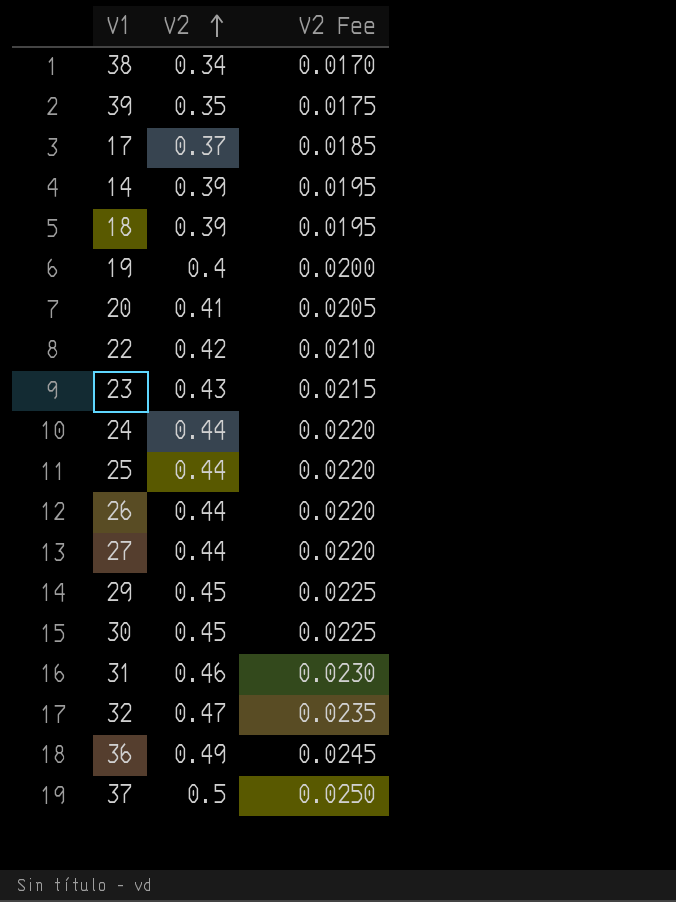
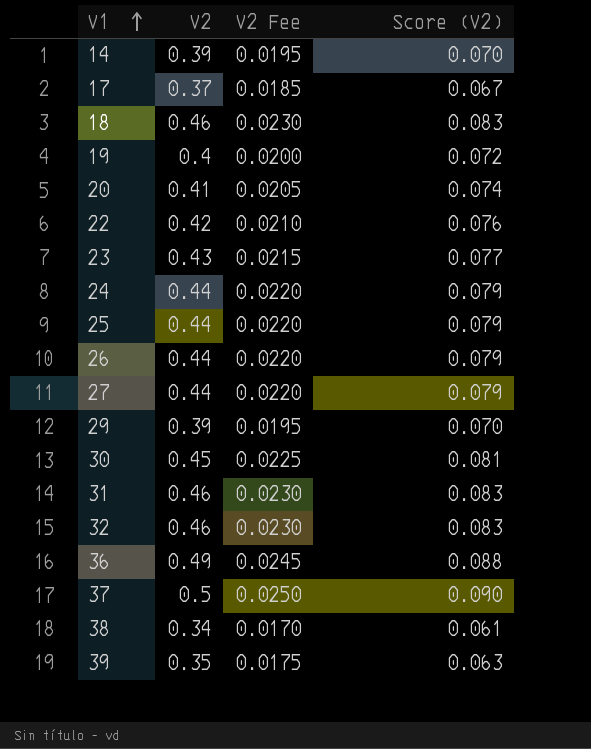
row order: V2 ascending -> V1 ascending
column Score (V2) | formula: none -> [V2] * 0.18
18 | V2: 0.39 -> 0.46
18 | V2 Fee: 0.0195 -> 0.0230
29 | V2: 0.45 -> 0.39
29 | V2 Fee: 0.0225 -> 0.0195
32 | V2: 0.47 -> 0.46
32 | V2 Fee: 0.0235 -> 0.0230

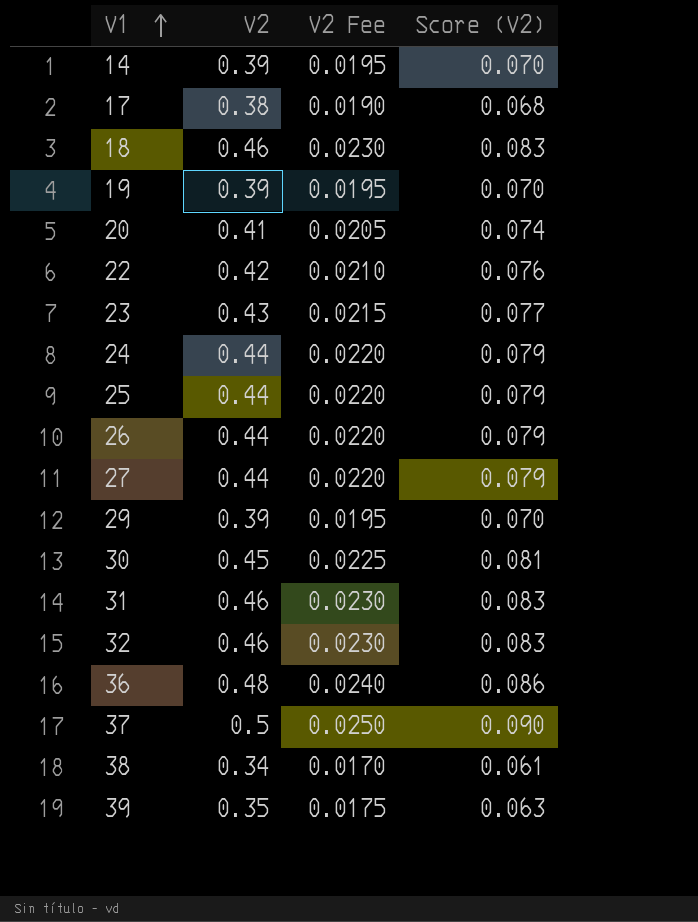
17 | V2: 0.37 -> 0.38
17 | V2 Fee: 0.0185 -> 0.0190
17 | Score (V2): 0.067 -> 0.068
19 | V2: 0.4 -> 0.39
19 | V2 Fee: 0.0200 -> 0.0195
19 | Score (V2): 0.072 -> 0.070
36 | V2: 0.49 -> 0.48
36 | V2 Fee: 0.0245 -> 0.0240
36 | Score (V2): 0.088 -> 0.086

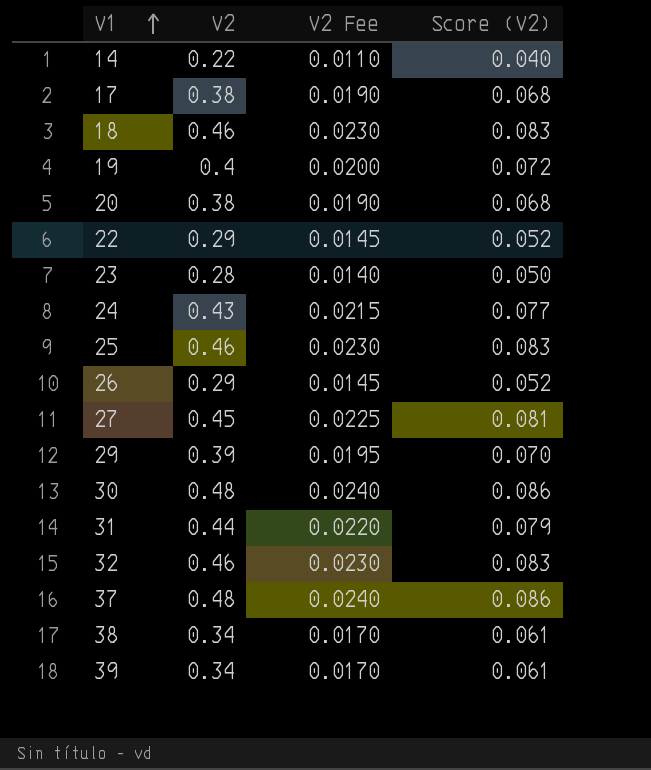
row 36: 0.48 | 0.0240 | 0.086 -> none
14 | V2: 0.39 -> 0.22
14 | V2 Fee: 0.0195 -> 0.0110
14 | Score (V2): 0.070 -> 0.040
19 | V2: 0.39 -> 0.4
19 | V2 Fee: 0.0195 -> 0.0200
19 | Score (V2): 0.070 -> 0.072
20 | V2: 0.41 -> 0.38
20 | V2 Fee: 0.0205 -> 0.0190
20 | Score (V2): 0.074 -> 0.068
22 | V2: 0.42 -> 0.29
22 | V2 Fee: 0.0210 -> 0.0145
22 | Score (V2): 0.076 -> 0.052
23 | V2: 0.43 -> 0.28
23 | V2 Fee: 0.0215 -> 0.0140
23 | Score (V2): 0.077 -> 0.050
24 | V2: 0.44 -> 0.43
24 | V2 Fee: 0.0220 -> 0.0215
24 | Score (V2): 0.079 -> 0.077
25 | V2: 0.44 -> 0.46
25 | V2 Fee: 0.0220 -> 0.0230
25 | Score (V2): 0.079 -> 0.083
26 | V2: 0.44 -> 0.29
26 | V2 Fee: 0.0220 -> 0.0145
26 | Score (V2): 0.079 -> 0.052
27 | V2: 0.44 -> 0.45
27 | V2 Fee: 0.0220 -> 0.0225
27 | Score (V2): 0.079 -> 0.081
30 | V2: 0.45 -> 0.48
30 | V2 Fee: 0.0225 -> 0.0240
30 | Score (V2): 0.081 -> 0.086
31 | V2: 0.46 -> 0.44
31 | V2 Fee: 0.0230 -> 0.0220
31 | Score (V2): 0.083 -> 0.079
37 | V2: 0.5 -> 0.48
37 | V2 Fee: 0.0250 -> 0.0240
37 | Score (V2): 0.090 -> 0.086
39 | V2: 0.35 -> 0.34
39 | V2 Fee: 0.0175 -> 0.0170
39 | Score (V2): 0.063 -> 0.061

